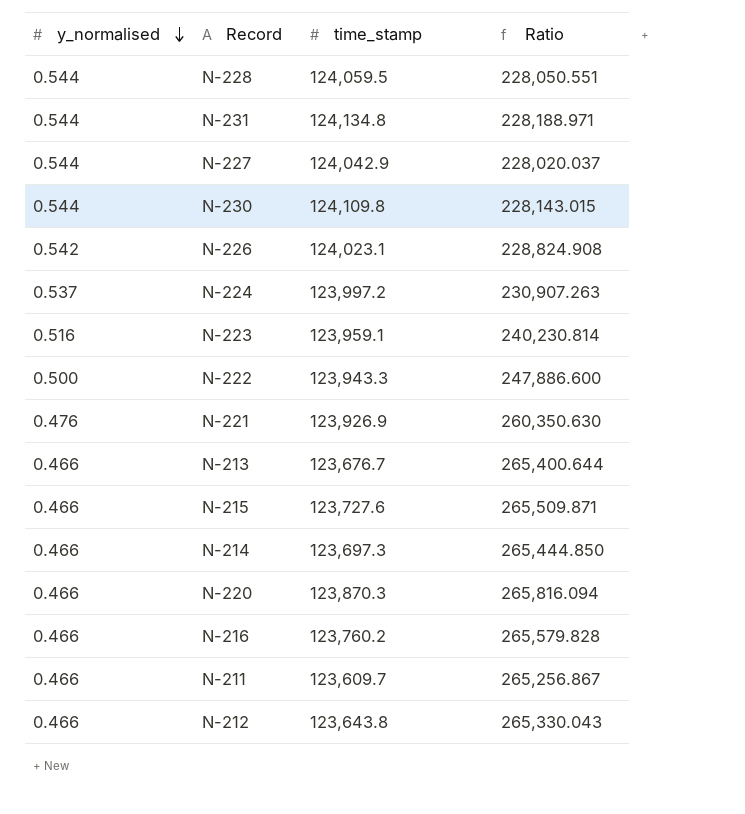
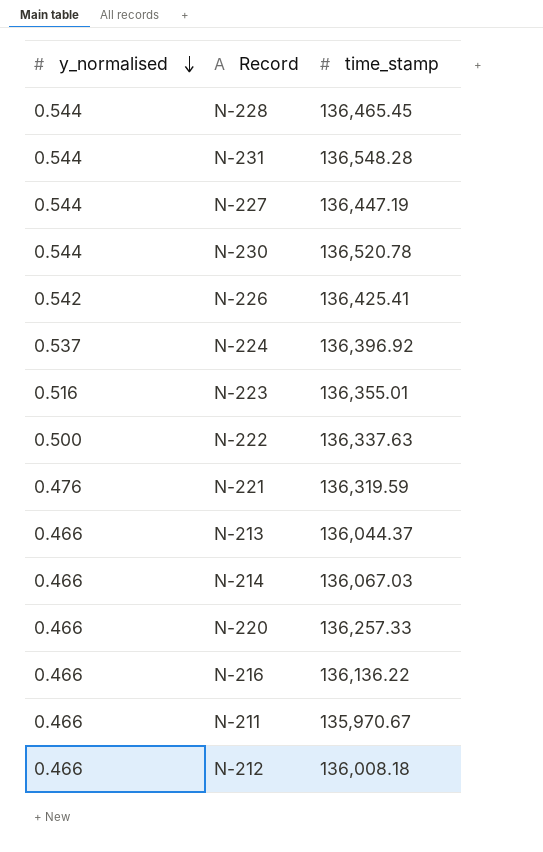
column Ratio | formula: [time_stamp] / [y_normalised] -> none
row N-215: 0.466 | 123,727.6 | 265,509.871 -> none
N-228 | time_stamp: 124,059.5 -> 136,465.45
N-231 | time_stamp: 124,134.8 -> 136,548.28
N-227 | time_stamp: 124,042.9 -> 136,447.19
N-230 | time_stamp: 124,109.8 -> 136,520.78
N-226 | time_stamp: 124,023.1 -> 136,425.41
N-224 | time_stamp: 123,997.2 -> 136,396.92
N-223 | time_stamp: 123,959.1 -> 136,355.01
N-222 | time_stamp: 123,943.3 -> 136,337.63
N-221 | time_stamp: 123,926.9 -> 136,319.59
N-213 | time_stamp: 123,676.7 -> 136,044.37
N-214 | time_stamp: 123,697.3 -> 136,067.03
N-220 | time_stamp: 123,870.3 -> 136,257.33
N-216 | time_stamp: 123,760.2 -> 136,136.22
N-211 | time_stamp: 123,609.7 -> 135,970.67
N-212 | time_stamp: 123,643.8 -> 136,008.18

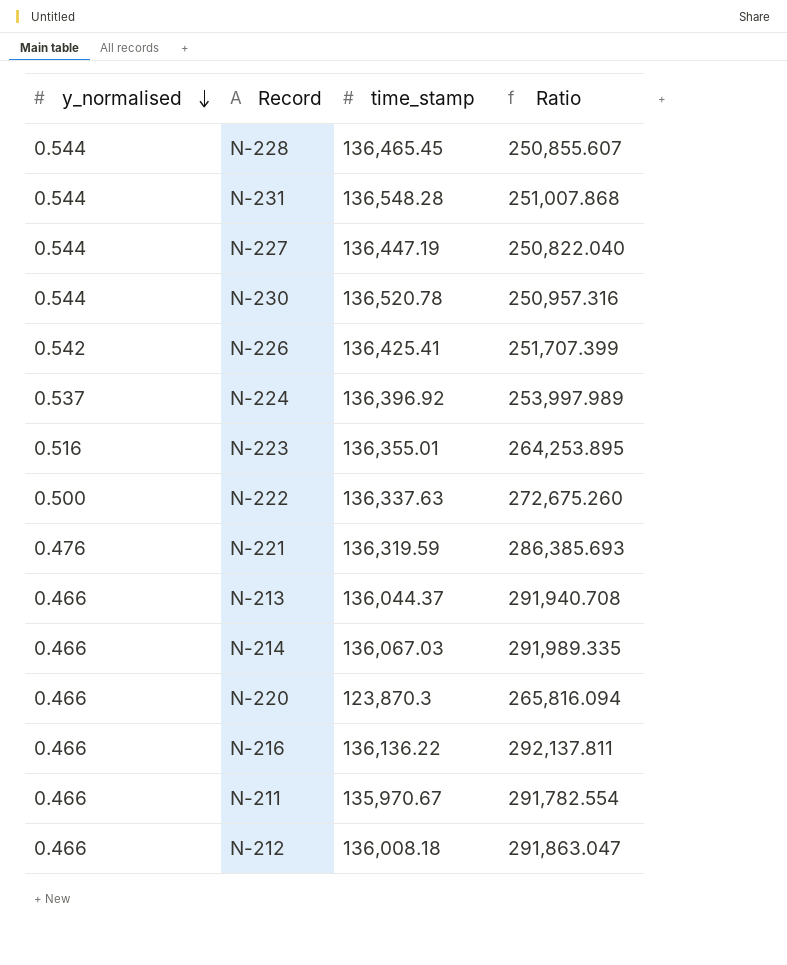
column Ratio | formula: none -> [time_stamp] / [y_normalised]
N-220 | time_stamp: 136,257.33 -> 123,870.3

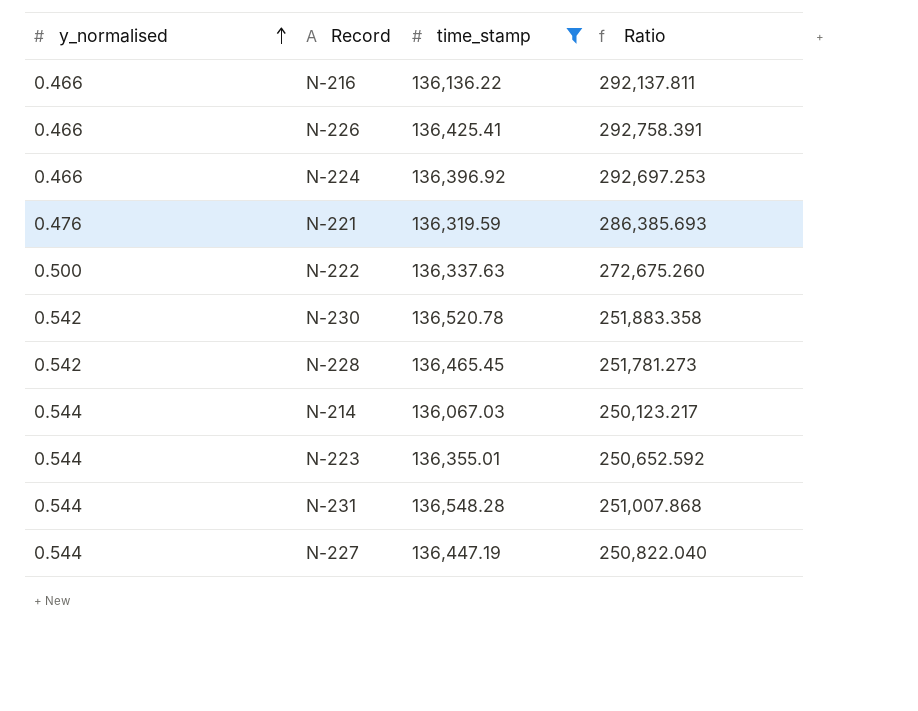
filter: none -> time_stamp >= 136,067.03
row order: y_normalised descending -> y_normalised ascending
N-226 | y_normalised: 0.542 -> 0.466
N-226 | Ratio: 251,707.399 -> 292,758.391
N-224 | y_normalised: 0.537 -> 0.466
N-224 | Ratio: 253,997.989 -> 292,697.253
N-230 | y_normalised: 0.544 -> 0.542
N-230 | Ratio: 250,957.316 -> 251,883.358
N-228 | y_normalised: 0.544 -> 0.542
N-228 | Ratio: 250,855.607 -> 251,781.273
N-214 | y_normalised: 0.466 -> 0.544
N-214 | Ratio: 291,989.335 -> 250,123.217
N-223 | y_normalised: 0.516 -> 0.544
N-223 | Ratio: 264,253.895 -> 250,652.592

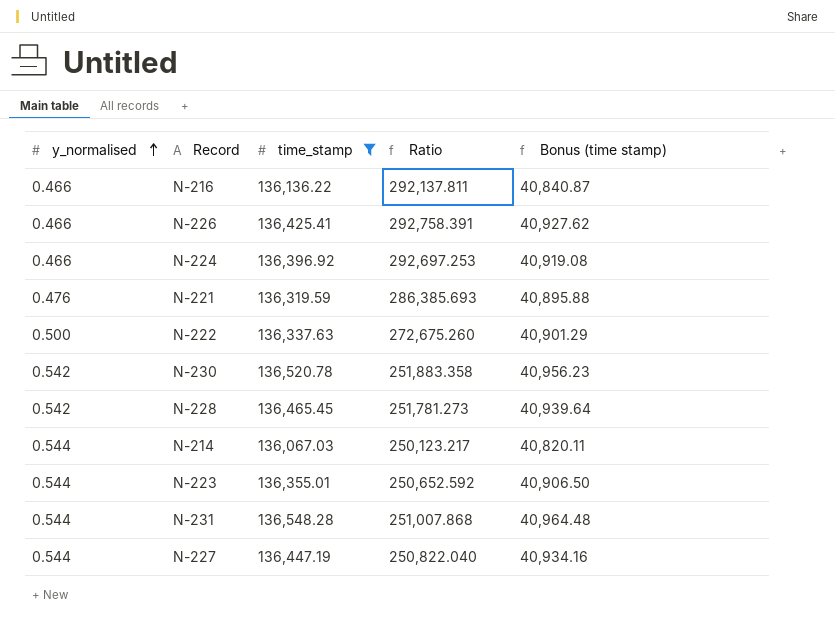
column Bonus (time stamp) | formula: none -> [time_stamp] * 0.3

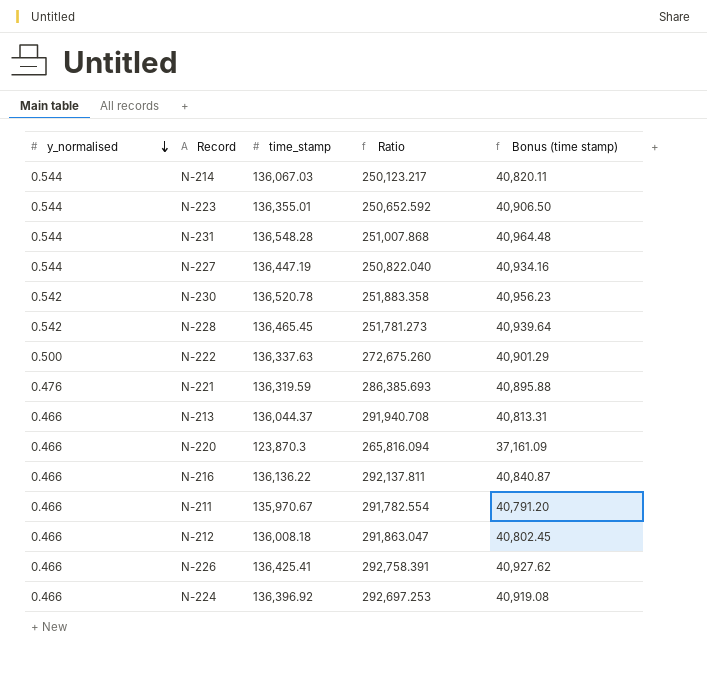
filter: time_stamp >= 136,067.03 -> none
row order: y_normalised ascending -> y_normalised descending

